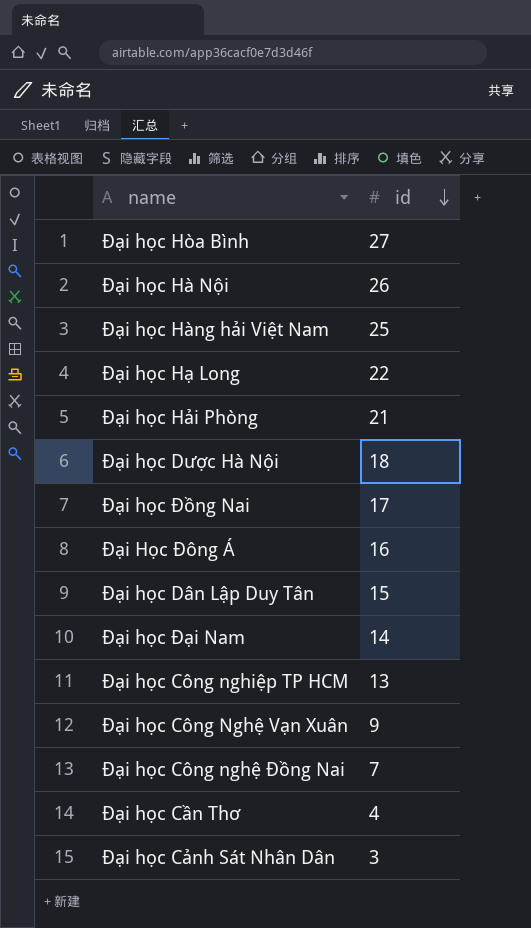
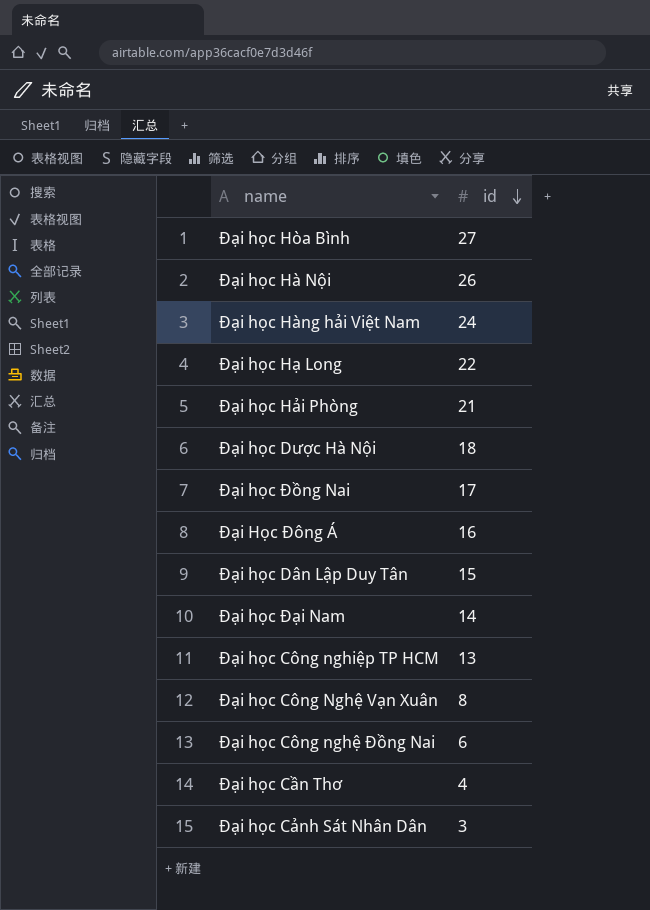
Đại học Hàng hải Việt Nam | id: 25 -> 24
Đại học Công Nghệ Vạn Xuân | id: 9 -> 8
Đại học Công nghệ Đồng Nai | id: 7 -> 6

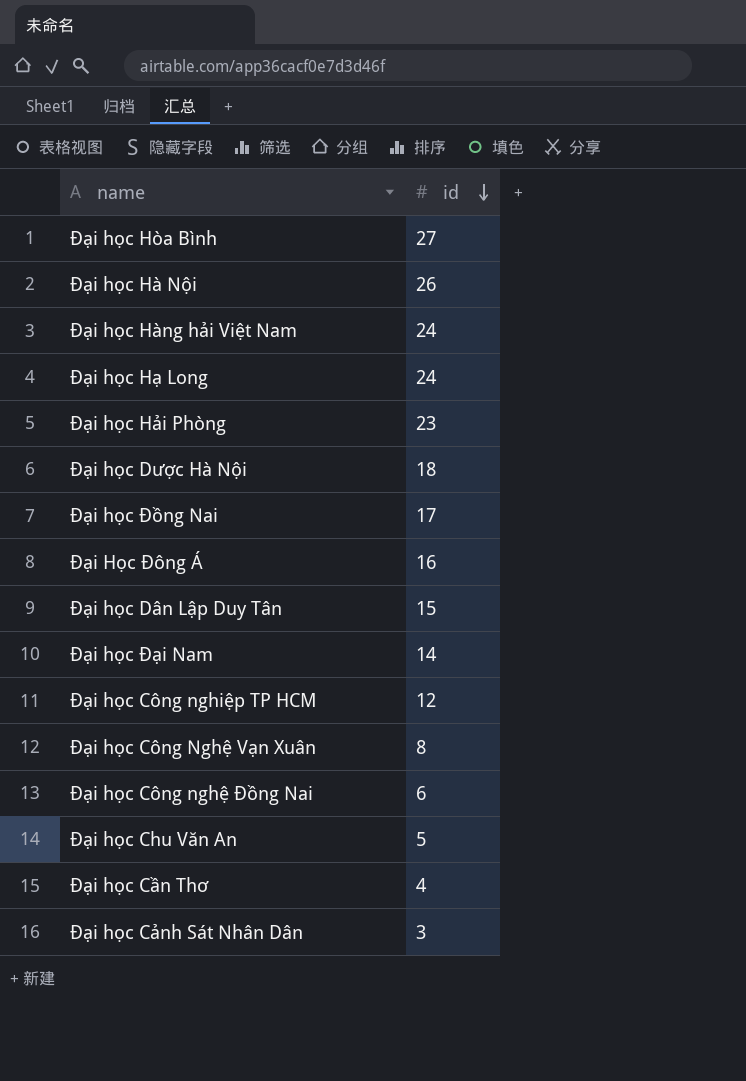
Đại học Hạ Long | id: 22 -> 24
Đại học Hải Phòng | id: 21 -> 23
Đại học Công nghiệp TP HCM | id: 13 -> 12
row Đại học Chu Văn An: none -> 5

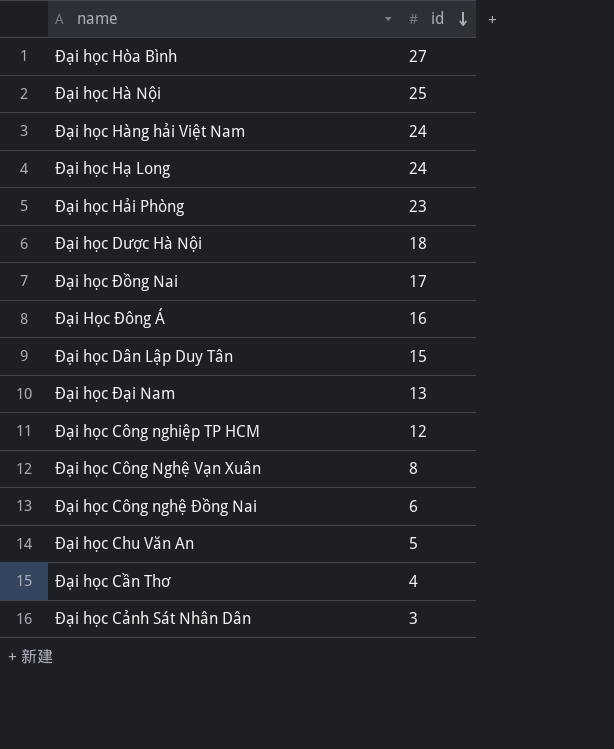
Đại học Hà Nội | id: 26 -> 25
Đại học Đại Nam | id: 14 -> 13

